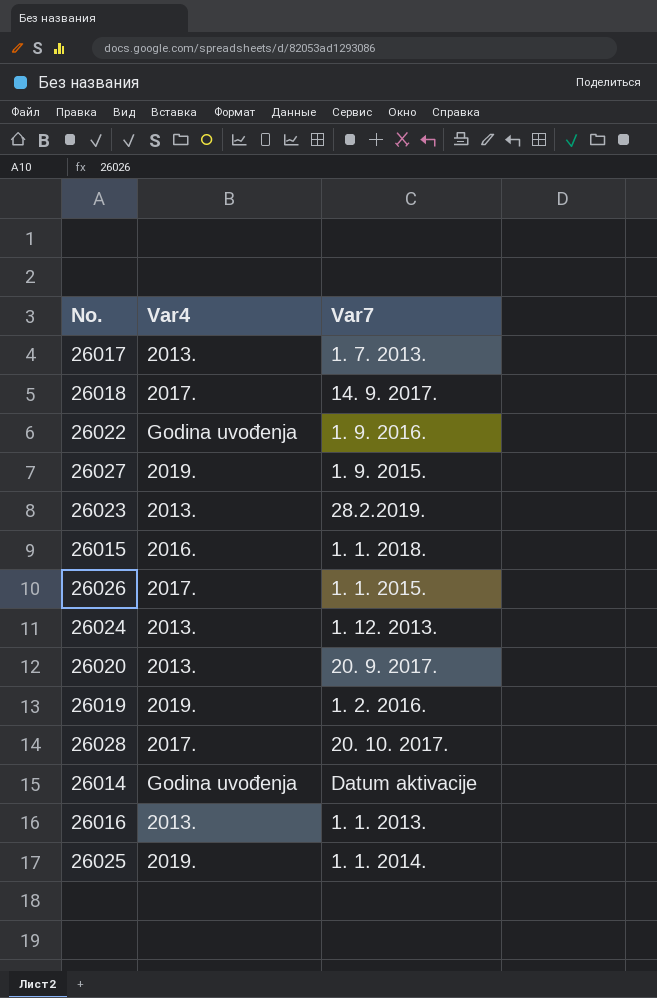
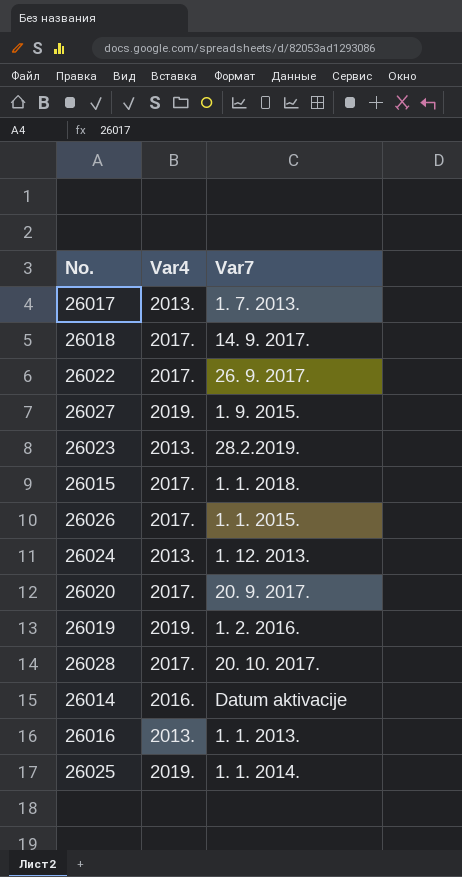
26022 | Var4: Godina uvođenja -> 2017.
26022 | Var7: 1. 9. 2016. -> 26. 9. 2017.
26015 | Var4: 2016. -> 2017.
26020 | Var4: 2013. -> 2017.
26014 | Var4: Godina uvođenja -> 2016.

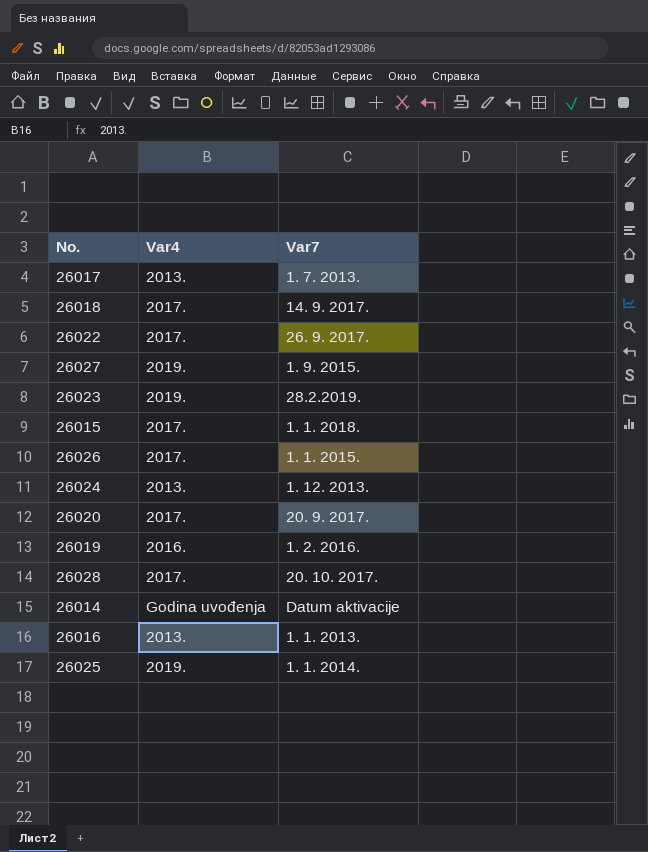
26023 | Var4: 2013. -> 2019.
26019 | Var4: 2019. -> 2016.
26014 | Var4: 2016. -> Godina uvođenja

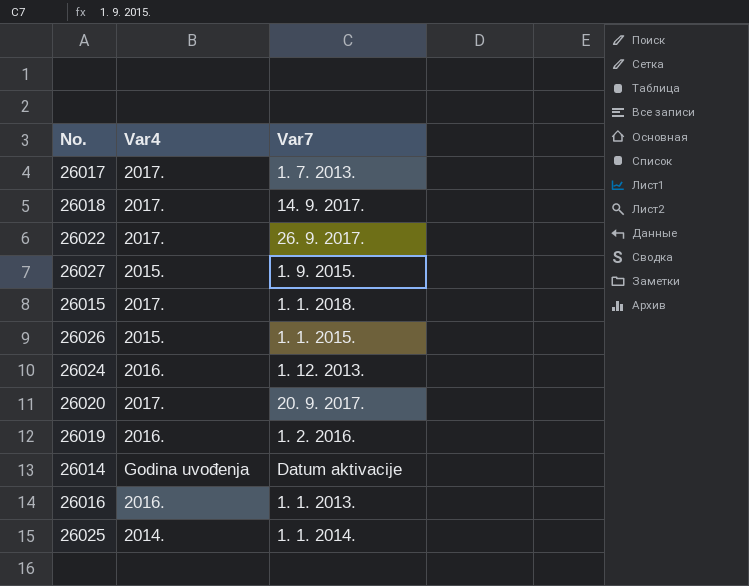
row 26023: 2019. | 28.2.2019. -> none
row 26028: 2017. | 20. 10. 2017. -> none
26017 | Var4: 2013. -> 2017.
26027 | Var4: 2019. -> 2015.
26026 | Var4: 2017. -> 2015.
26024 | Var4: 2013. -> 2016.
26016 | Var4: 2013. -> 2016.
26025 | Var4: 2019. -> 2014.

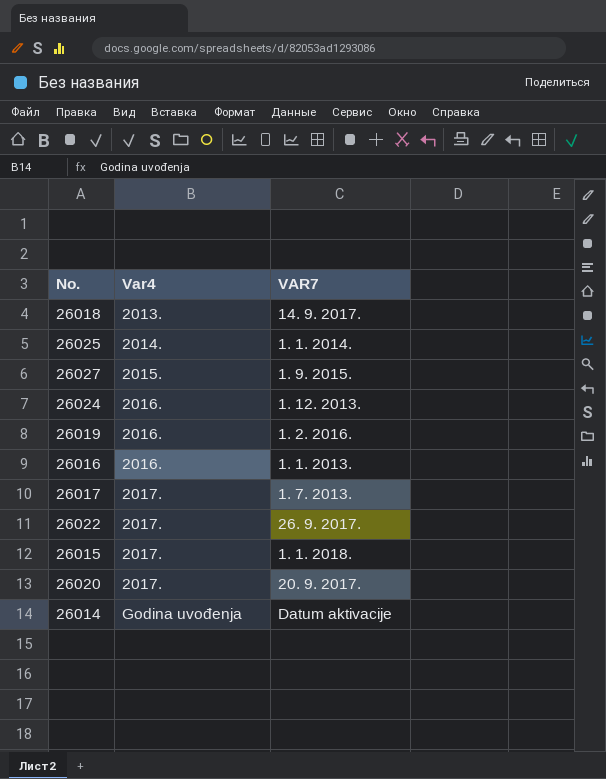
row order: none -> Var4 ascending
column name: Var7 -> VAR7
row 26026: 2015. | 1. 1. 2015. -> none
26018 | Var4: 2017. -> 2013.

